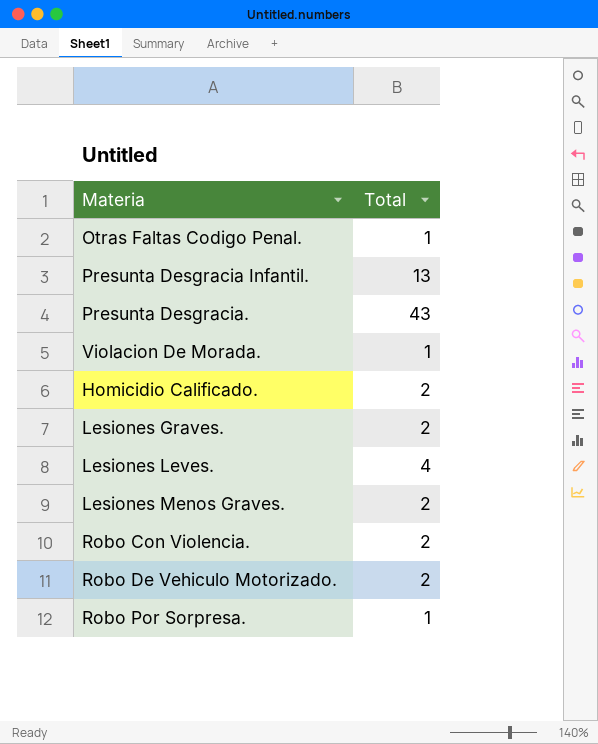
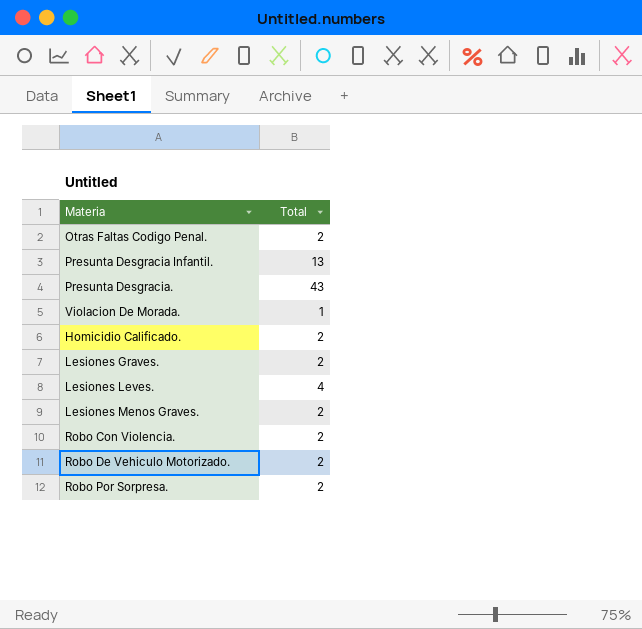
Otras Faltas Codigo Penal. | Total: 1 -> 2
Robo Por Sorpresa. | Total: 1 -> 2

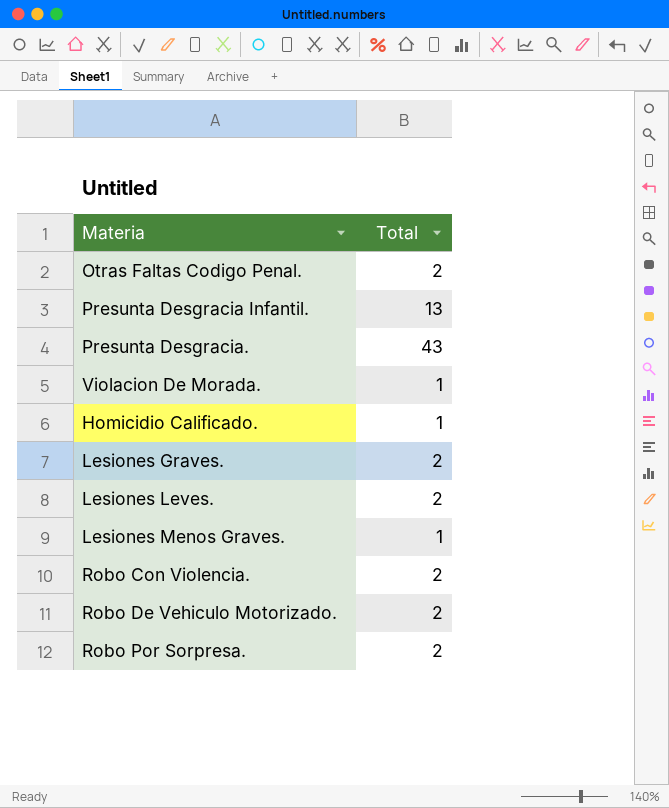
Homicidio Calificado. | Total: 2 -> 1
Lesiones Leves. | Total: 4 -> 2
Lesiones Menos Graves. | Total: 2 -> 1

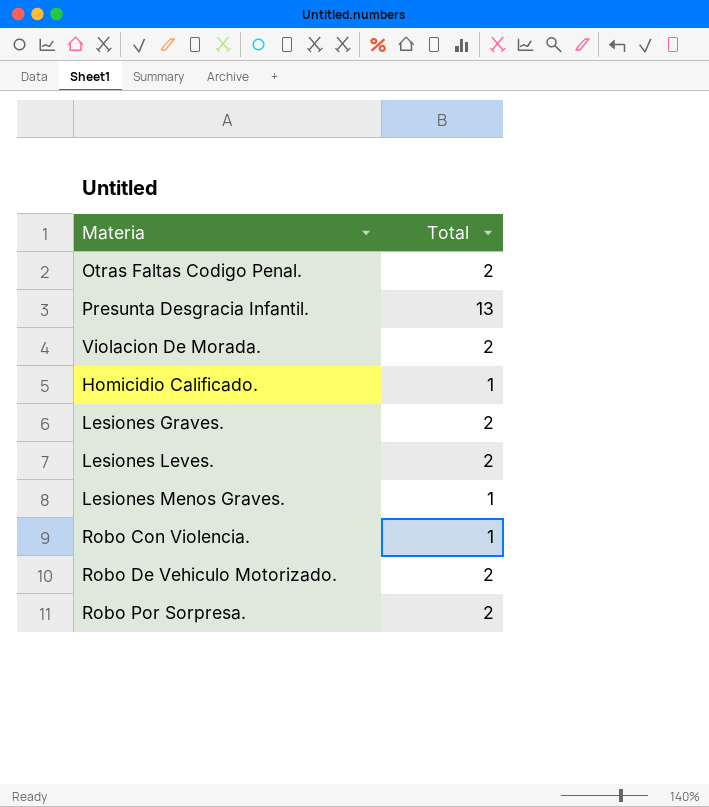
row Presunta Desgracia.: 43 -> none
Violacion De Morada. | Total: 1 -> 2
Robo Con Violencia. | Total: 2 -> 1

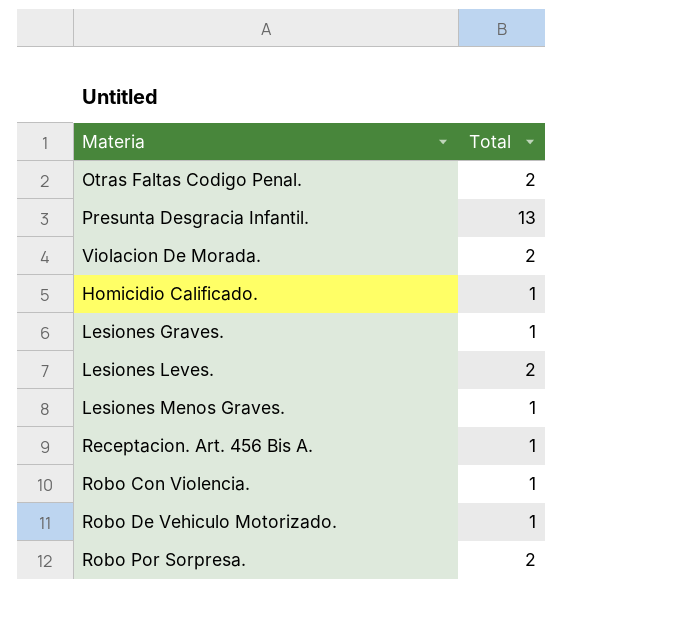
Lesiones Graves. | Total: 2 -> 1
row Receptacion. Art. 456 Bis A.: none -> 1
Robo De Vehiculo Motorizado. | Total: 2 -> 1

